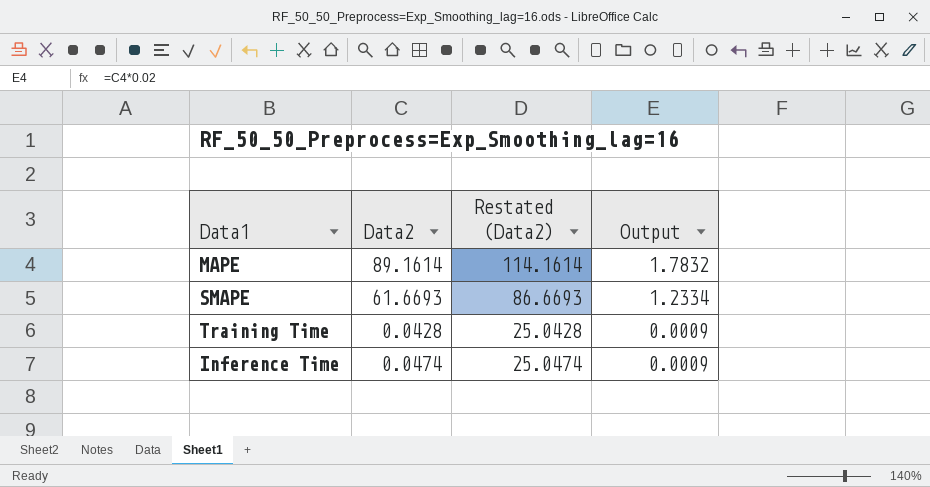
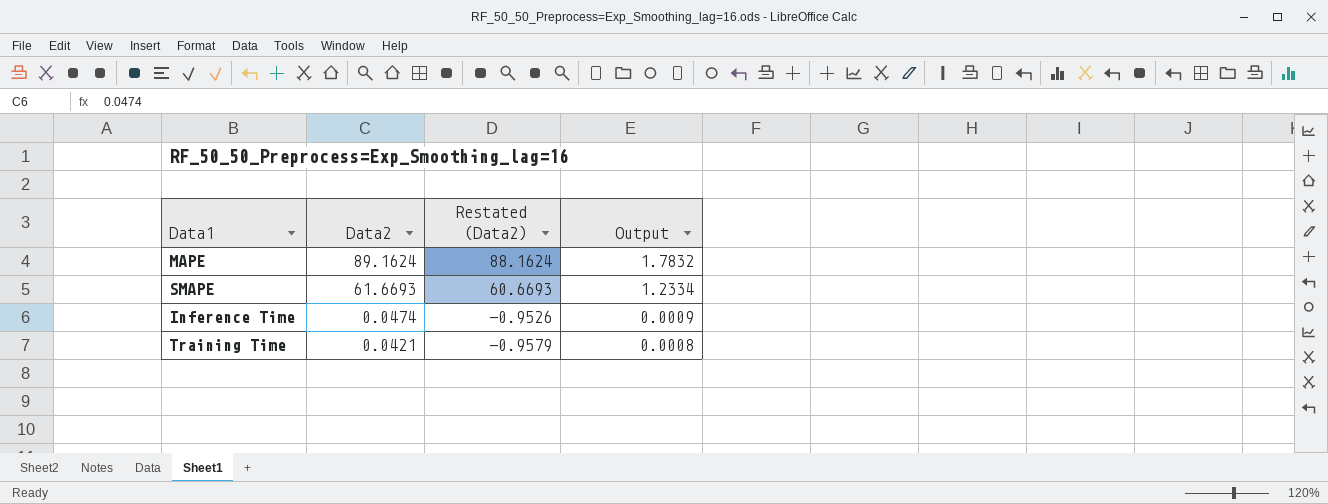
row order: Output descending -> Data2 descending
column Restated (Data2) | formula: [Data2] + 25 -> [Data2] - 1
MAPE | Data2: 89.1614 -> 89.1624
Training Time | Data2: 0.0428 -> 0.0421
Training Time | Output: 0.0009 -> 0.0008

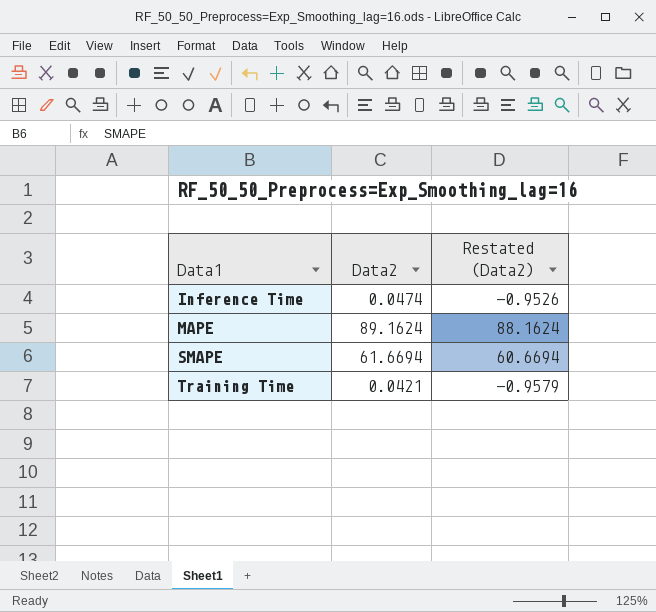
row order: Data2 descending -> Data1 ascending
column Output | formula: [Data2] * 0.02 -> none
SMAPE | Data2: 61.6693 -> 61.6694
SMAPE | Restated (Data2): 60.6693 -> 60.6694

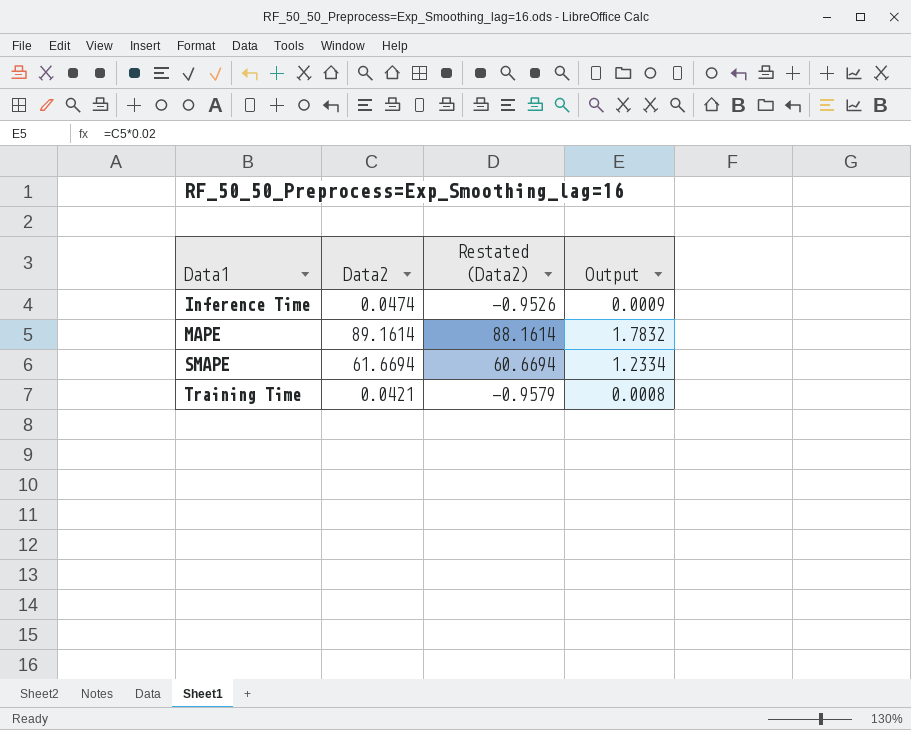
column Output | formula: none -> [Data2] * 0.02
MAPE | Data2: 89.1624 -> 89.1614
MAPE | Restated (Data2): 88.1624 -> 88.1614

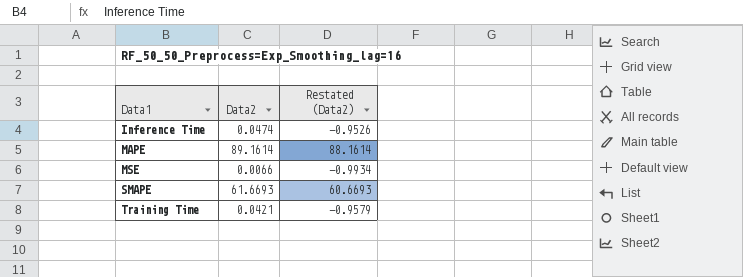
column Output | formula: [Data2] * 0.02 -> none
row MSE: none -> 0.0066 | -0.9934
SMAPE | Data2: 61.6694 -> 61.6693
SMAPE | Restated (Data2): 60.6694 -> 60.6693

